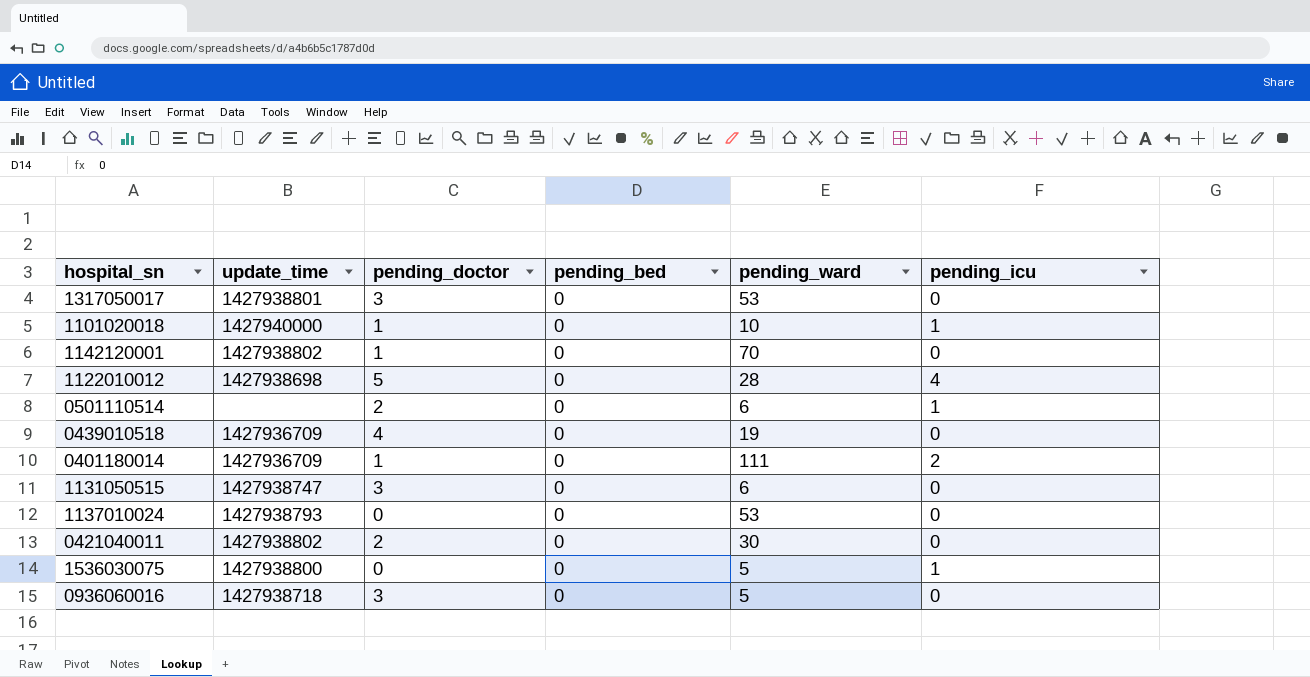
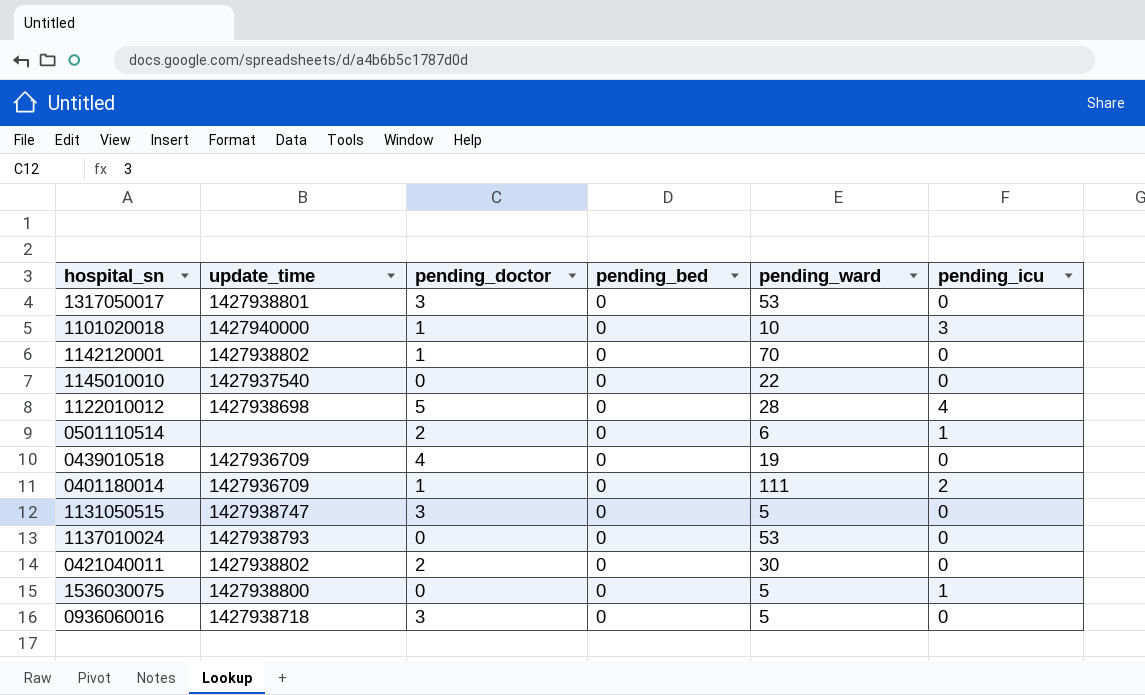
1101020018 | pending_icu: 1 -> 3
row 1145010010: none -> 1427937540 | 0 | 0 | 22 | 0
1131050515 | pending_ward: 6 -> 5

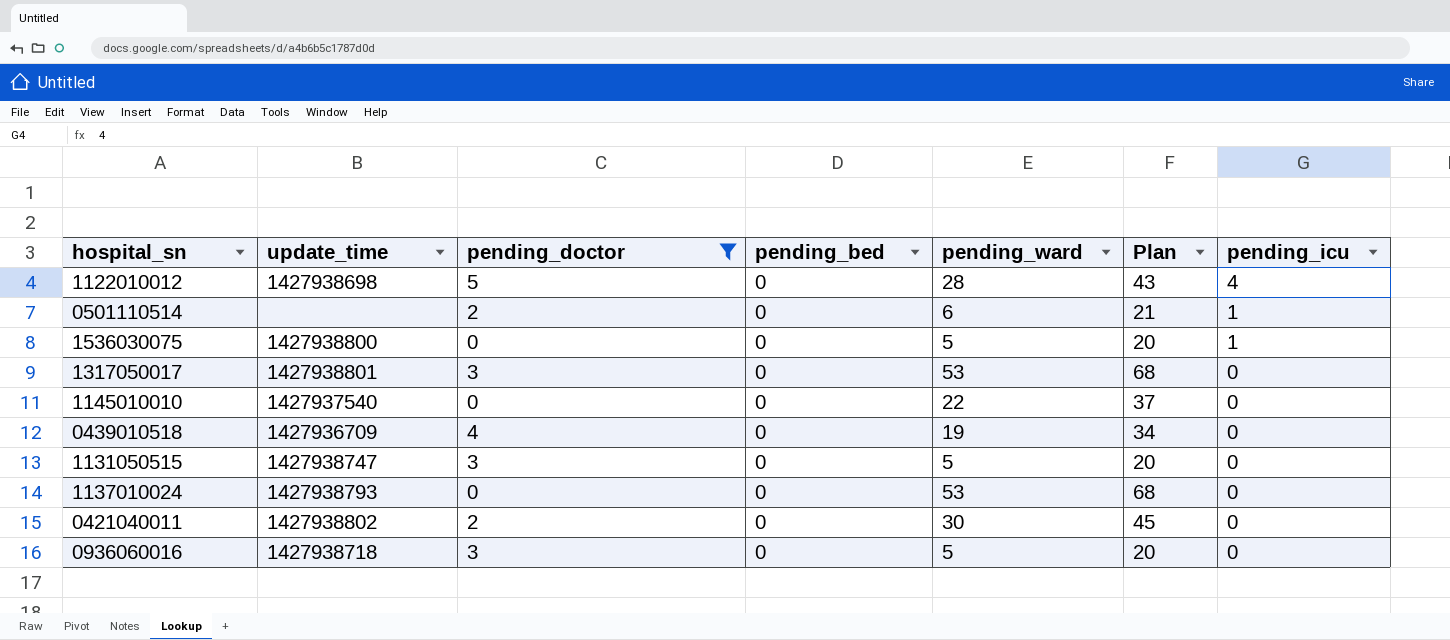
filter: none -> pending_doctor != 1
row order: none -> pending_icu descending
column Plan | formula: none -> [pending_ward] + 15

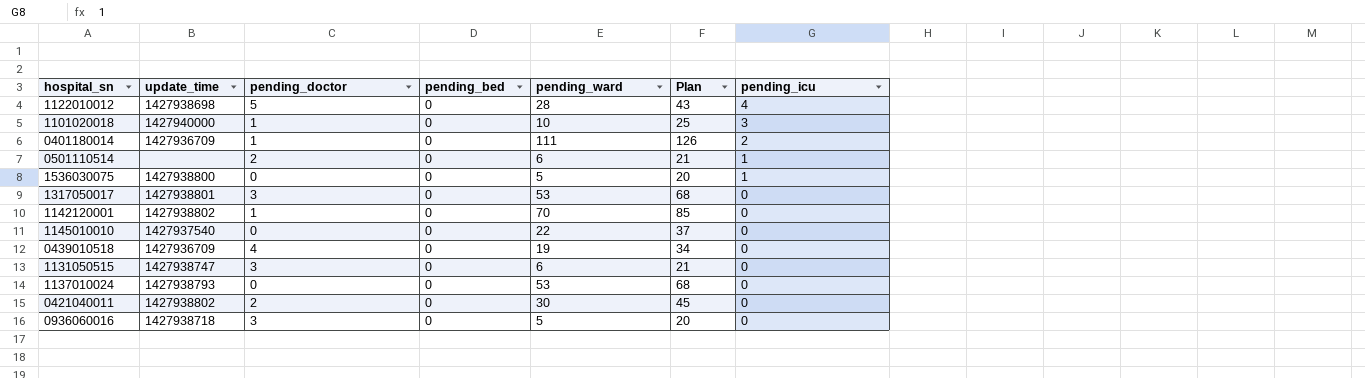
filter: pending_doctor != 1 -> none
1131050515 | pending_ward: 5 -> 6
1131050515 | Plan: 20 -> 21

